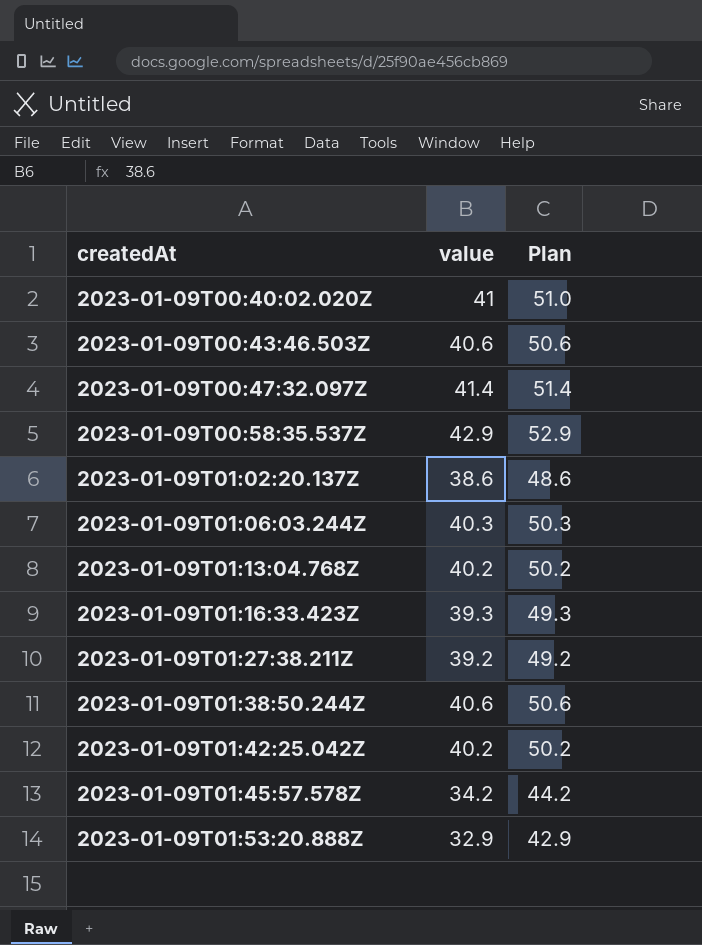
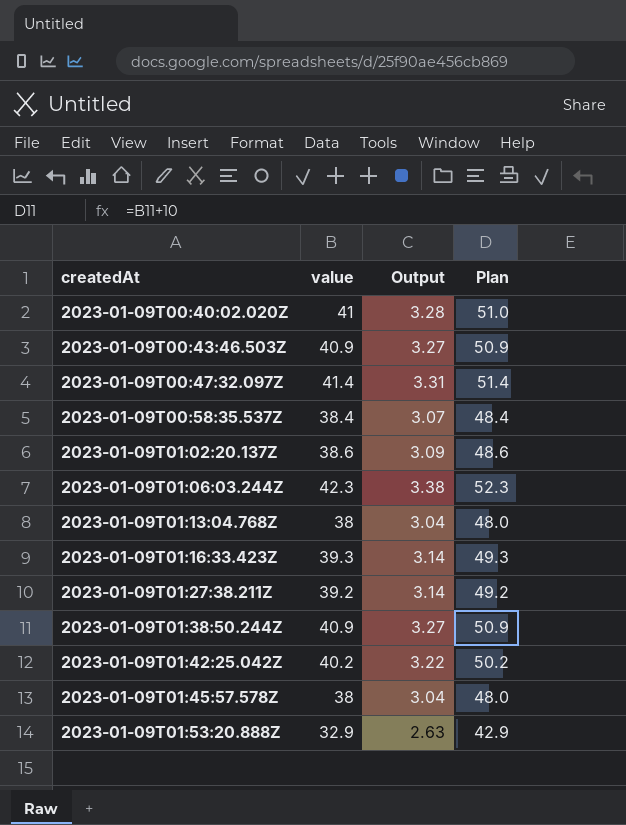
column Output | formula: none -> [value] * 0.08
2023-01-09T00:43:46.503Z | value: 40.6 -> 40.9
2023-01-09T00:43:46.503Z | Plan: 50.6 -> 50.9
2023-01-09T00:58:35.537Z | value: 42.9 -> 38.4
2023-01-09T00:58:35.537Z | Plan: 52.9 -> 48.4
2023-01-09T01:06:03.244Z | value: 40.3 -> 42.3
2023-01-09T01:06:03.244Z | Plan: 50.3 -> 52.3
2023-01-09T01:13:04.768Z | value: 40.2 -> 38
2023-01-09T01:13:04.768Z | Plan: 50.2 -> 48.0
2023-01-09T01:38:50.244Z | value: 40.6 -> 40.9
2023-01-09T01:38:50.244Z | Plan: 50.6 -> 50.9
2023-01-09T01:45:57.578Z | value: 34.2 -> 38
2023-01-09T01:45:57.578Z | Plan: 44.2 -> 48.0

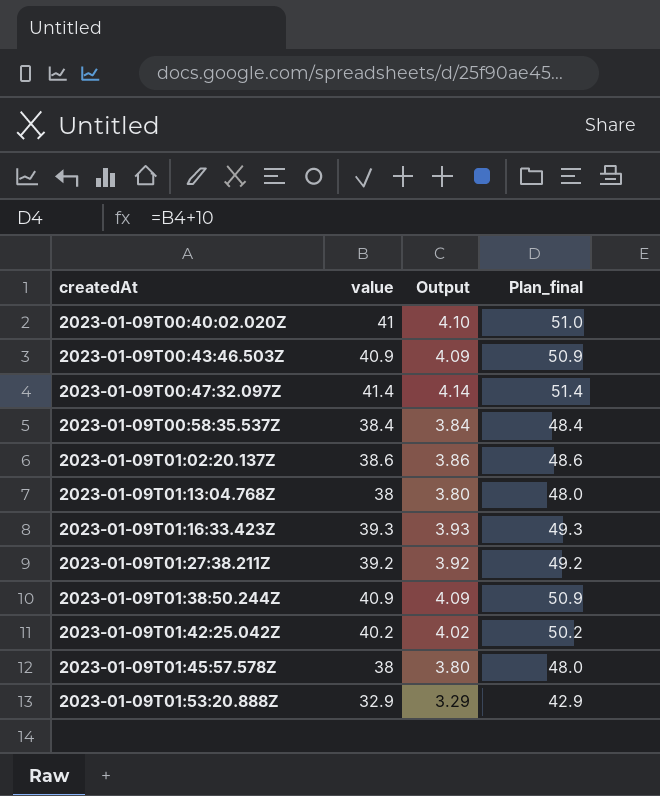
column Output | formula: [value] * 0.08 -> [value] * 0.1
column name: Plan -> Plan_final
row 2023-01-09T01:06:03.244Z: 42.3 | 3.38 | 52.3 -> none

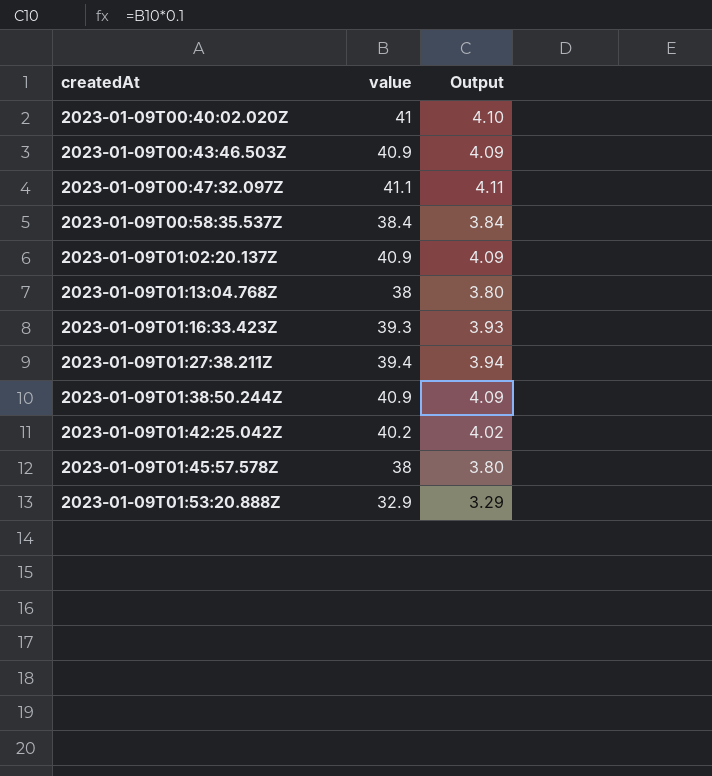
column Plan_final | formula: [value] + 10 -> none
2023-01-09T00:47:32.097Z | value: 41.4 -> 41.1
2023-01-09T00:47:32.097Z | Output: 4.14 -> 4.11
2023-01-09T01:02:20.137Z | value: 38.6 -> 40.9
2023-01-09T01:02:20.137Z | Output: 3.86 -> 4.09
2023-01-09T01:27:38.211Z | value: 39.2 -> 39.4
2023-01-09T01:27:38.211Z | Output: 3.92 -> 3.94

